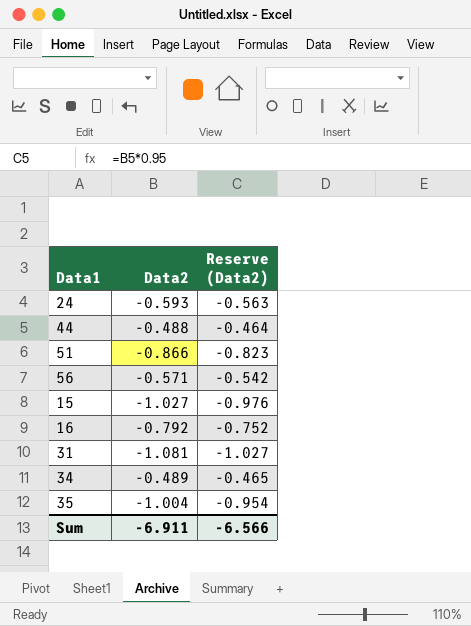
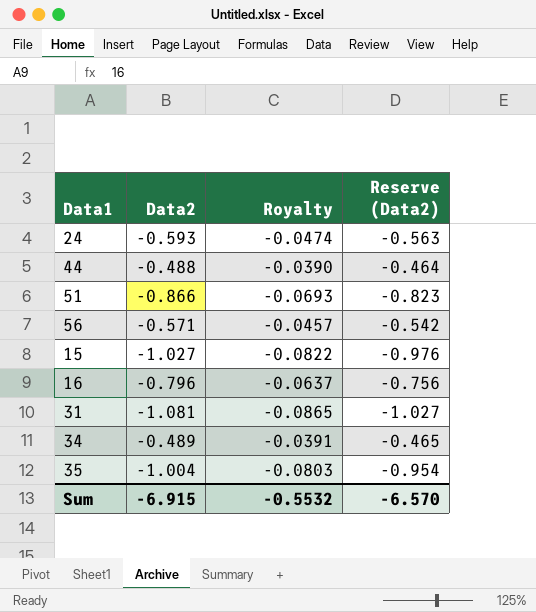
column Royalty | formula: none -> [Data2] * 0.08
16 | Data2: -0.792 -> -0.796
16 | Reserve (Data2): -0.752 -> -0.756
Sum | Data2: -6.911 -> -6.915
Sum | Reserve (Data2): -6.566 -> -6.570

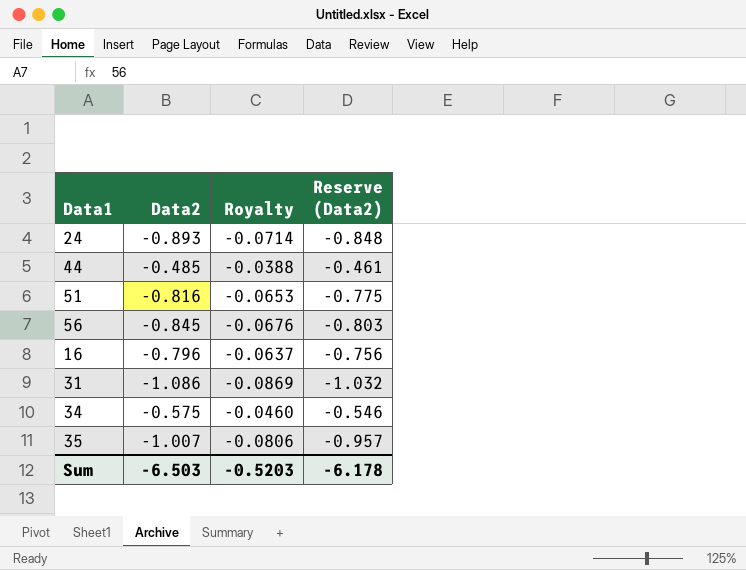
row 15: -1.027 | -0.0822 | -0.976 -> none
24 | Data2: -0.593 -> -0.893
24 | Royalty: -0.0474 -> -0.0714
24 | Reserve (Data2): -0.563 -> -0.848
44 | Data2: -0.488 -> -0.485
44 | Royalty: -0.0390 -> -0.0388
44 | Reserve (Data2): -0.464 -> -0.461
51 | Data2: -0.866 -> -0.816
51 | Royalty: -0.0693 -> -0.0653
51 | Reserve (Data2): -0.823 -> -0.775
56 | Data2: -0.571 -> -0.845
56 | Royalty: -0.0457 -> -0.0676
56 | Reserve (Data2): -0.542 -> -0.803
31 | Data2: -1.081 -> -1.086
31 | Royalty: -0.0865 -> -0.0869
31 | Reserve (Data2): -1.027 -> -1.032
34 | Data2: -0.489 -> -0.575
34 | Royalty: -0.0391 -> -0.0460
34 | Reserve (Data2): -0.465 -> -0.546
35 | Data2: -1.004 -> -1.007
35 | Royalty: -0.0803 -> -0.0806
35 | Reserve (Data2): -0.954 -> -0.957
Sum | Data2: -6.915 -> -6.503
Sum | Royalty: -0.5532 -> -0.5203
Sum | Reserve (Data2): -6.570 -> -6.178

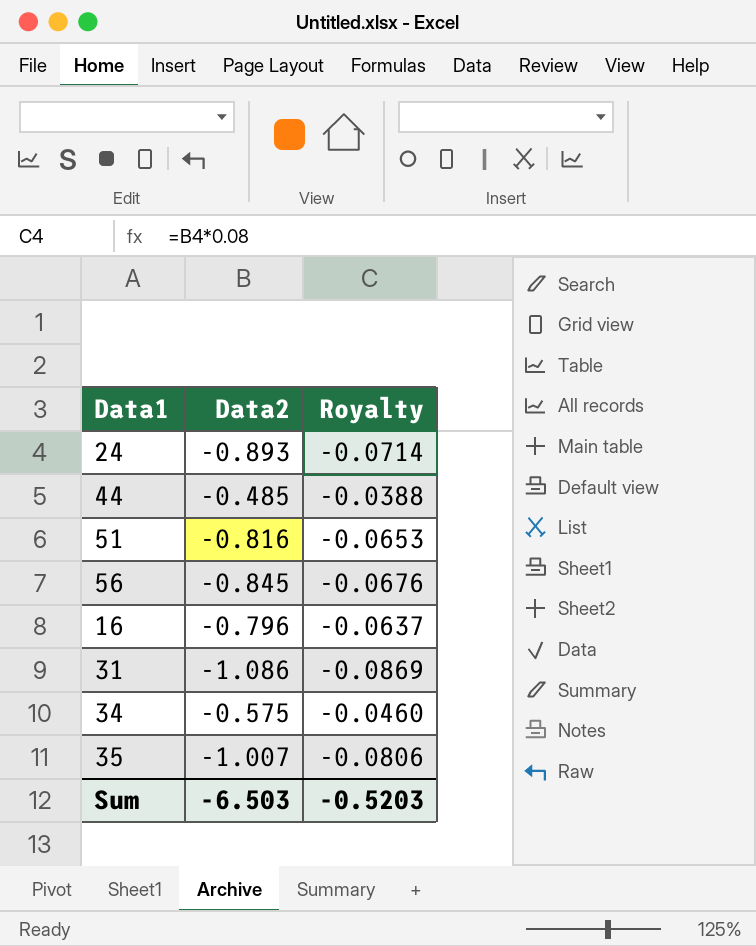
column Reserve (Data2) | formula: [Data2] * 0.95 -> none

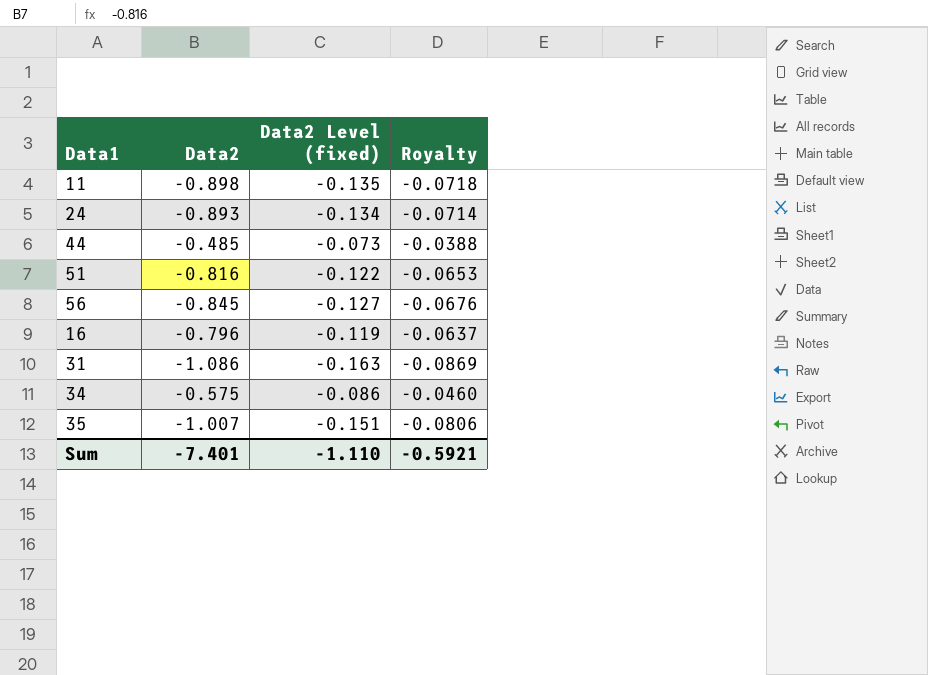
column Data2 Level (fixed) | formula: none -> [Data2] * 0.15
row 11: none -> -0.898 | -0.135 | -0.0718
Sum | Data2: -6.503 -> -7.401
Sum | Royalty: -0.5203 -> -0.5921

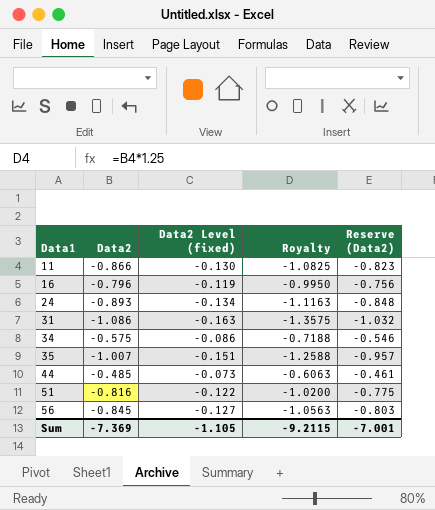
row order: none -> Data1 ascending
column Royalty | formula: [Data2] * 0.08 -> [Data2] * 1.25
column Reserve (Data2) | formula: none -> [Data2] * 0.95
11 | Data2: -0.898 -> -0.866
11 | Data2 Level (fixed): -0.135 -> -0.130
Sum | Data2: -7.401 -> -7.369
Sum | Data2 Level (fixed): -1.110 -> -1.105
Sum | Royalty: -0.5921 -> -9.2115

